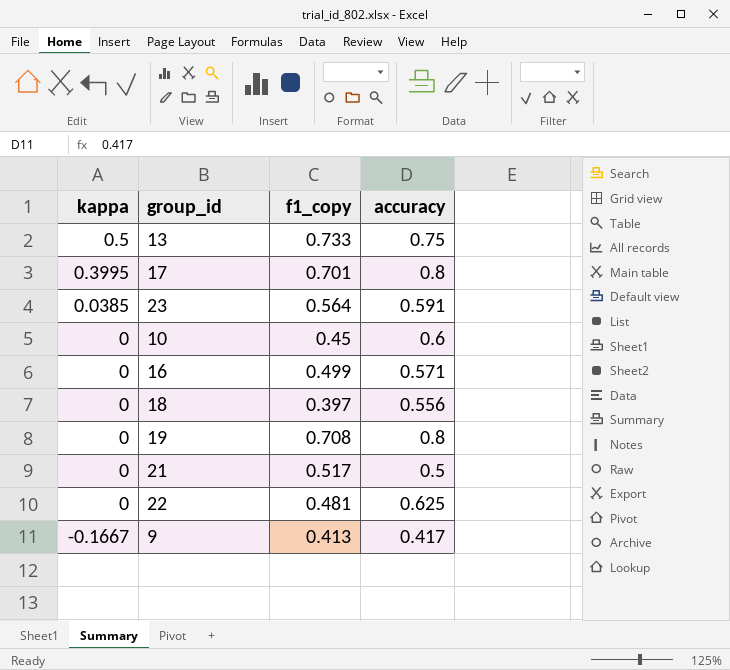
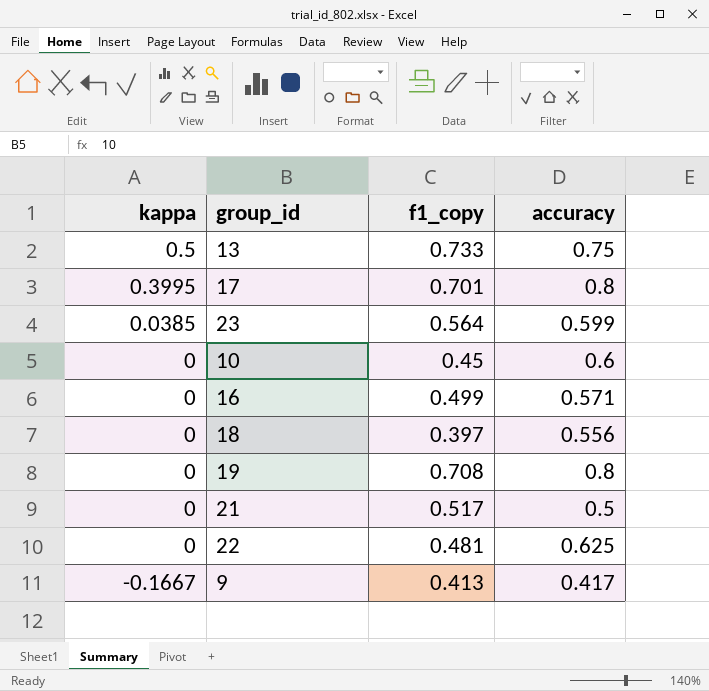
23 | accuracy: 0.591 -> 0.599

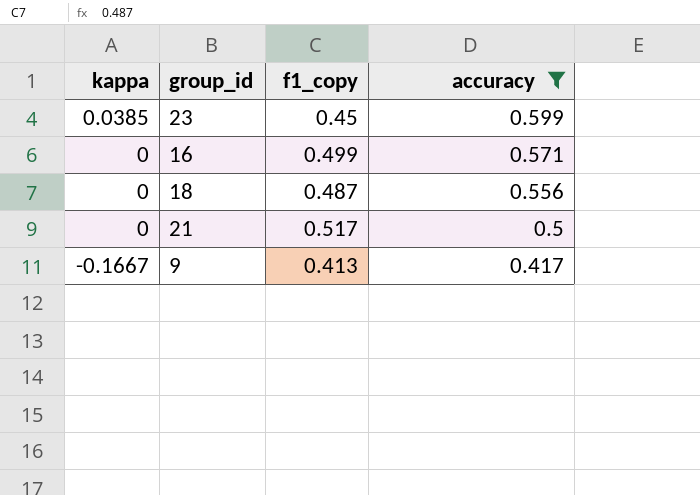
filter: none -> accuracy <= 0.599
23 | f1_copy: 0.564 -> 0.45
18 | f1_copy: 0.397 -> 0.487

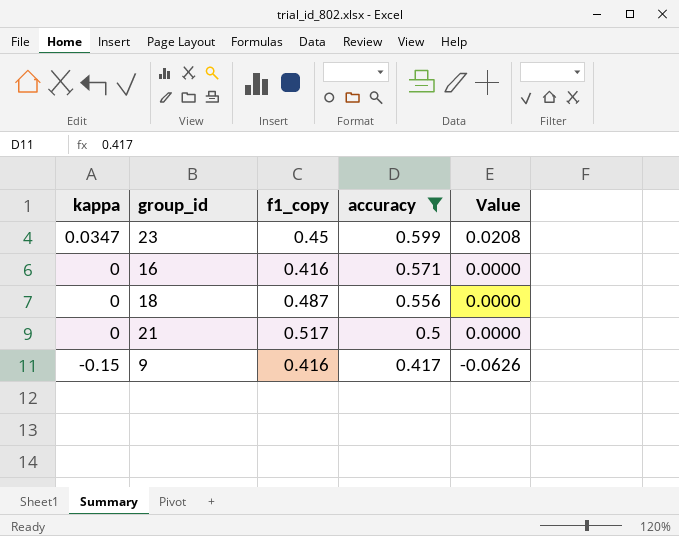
column Value | formula: none -> [kappa] * [accuracy]
23 | kappa: 0.0385 -> 0.0347
16 | f1_copy: 0.499 -> 0.416
9 | kappa: -0.1667 -> -0.15
9 | f1_copy: 0.413 -> 0.416

